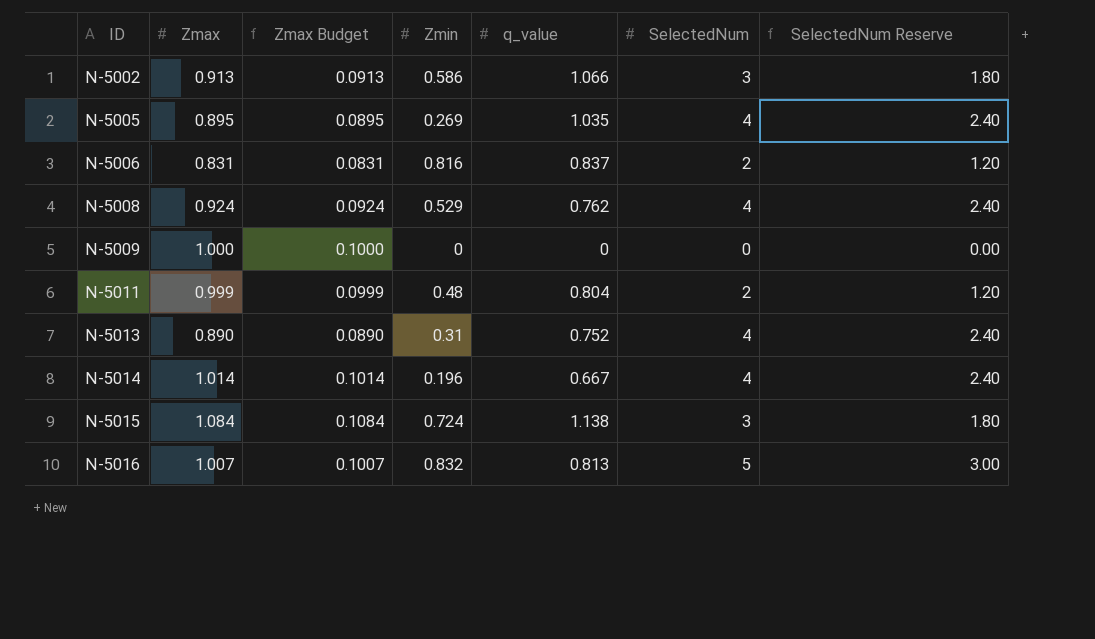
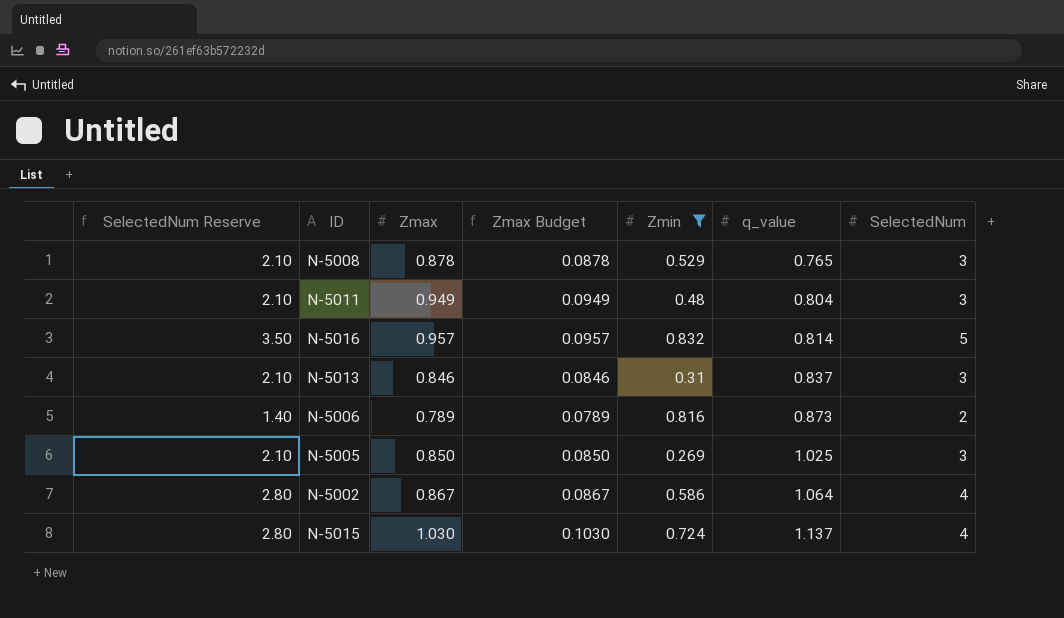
filter: none -> Zmin >= 0.269
row order: ID ascending -> q_value ascending
column SelectedNum Reserve | formula: [SelectedNum] * 0.6 -> [SelectedNum] * 0.7
column SelectedNum Reserve | position: 7 -> 1
N-5008 | Zmax: 0.924 -> 0.878
N-5008 | Zmax Budget: 0.0924 -> 0.0878
N-5008 | q_value: 0.762 -> 0.765
N-5008 | SelectedNum: 4 -> 3
N-5011 | Zmax: 0.999 -> 0.949
N-5011 | Zmax Budget: 0.0999 -> 0.0949
N-5011 | SelectedNum: 2 -> 3
N-5016 | Zmax: 1.007 -> 0.957
N-5016 | Zmax Budget: 0.1007 -> 0.0957
N-5016 | q_value: 0.813 -> 0.814
N-5013 | Zmax: 0.890 -> 0.846
N-5013 | Zmax Budget: 0.0890 -> 0.0846
N-5013 | q_value: 0.752 -> 0.837
N-5013 | SelectedNum: 4 -> 3
N-5006 | Zmax: 0.831 -> 0.789
N-5006 | Zmax Budget: 0.0831 -> 0.0789
N-5006 | q_value: 0.837 -> 0.873
N-5005 | Zmax: 0.895 -> 0.850
N-5005 | Zmax Budget: 0.0895 -> 0.0850
N-5005 | q_value: 1.035 -> 1.025
N-5005 | SelectedNum: 4 -> 3
N-5002 | Zmax: 0.913 -> 0.867
N-5002 | Zmax Budget: 0.0913 -> 0.0867
N-5002 | q_value: 1.066 -> 1.064
N-5002 | SelectedNum: 3 -> 4
N-5015 | Zmax: 1.084 -> 1.030
N-5015 | Zmax Budget: 0.1084 -> 0.1030
N-5015 | q_value: 1.138 -> 1.137
N-5015 | SelectedNum: 3 -> 4

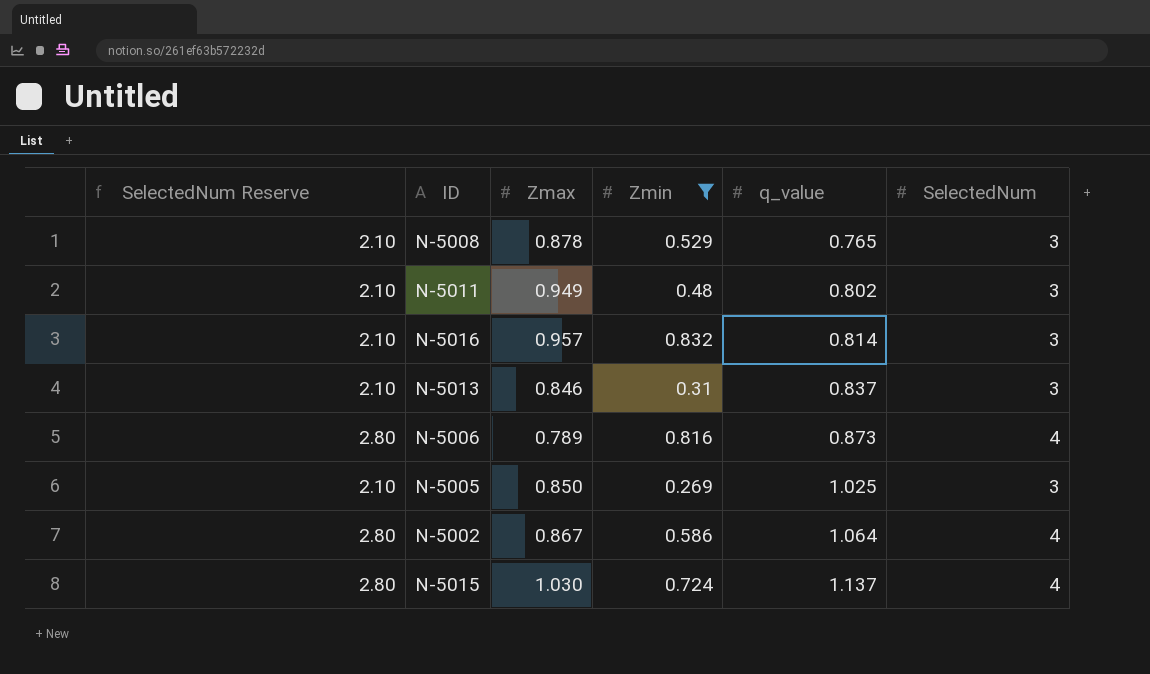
column Zmax Budget | formula: [Zmax] * 0.1 -> none
N-5011 | q_value: 0.804 -> 0.802
N-5016 | SelectedNum Reserve: 3.50 -> 2.10
N-5016 | SelectedNum: 5 -> 3
N-5006 | SelectedNum Reserve: 1.40 -> 2.80
N-5006 | SelectedNum: 2 -> 4

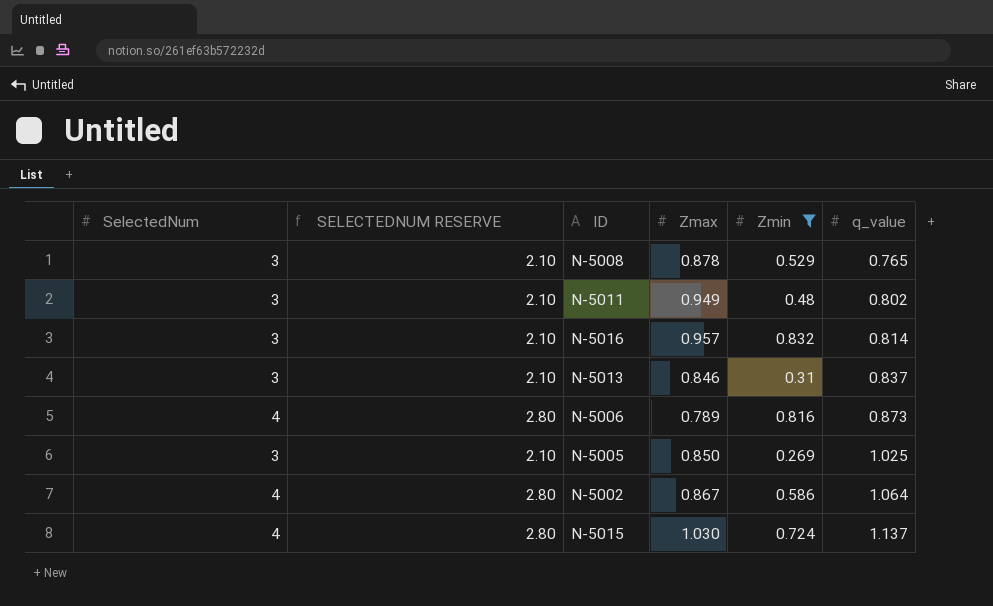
column SelectedNum | position: 6 -> 1
column name: SelectedNum Reserve -> SELECTEDNUM RESERVE

